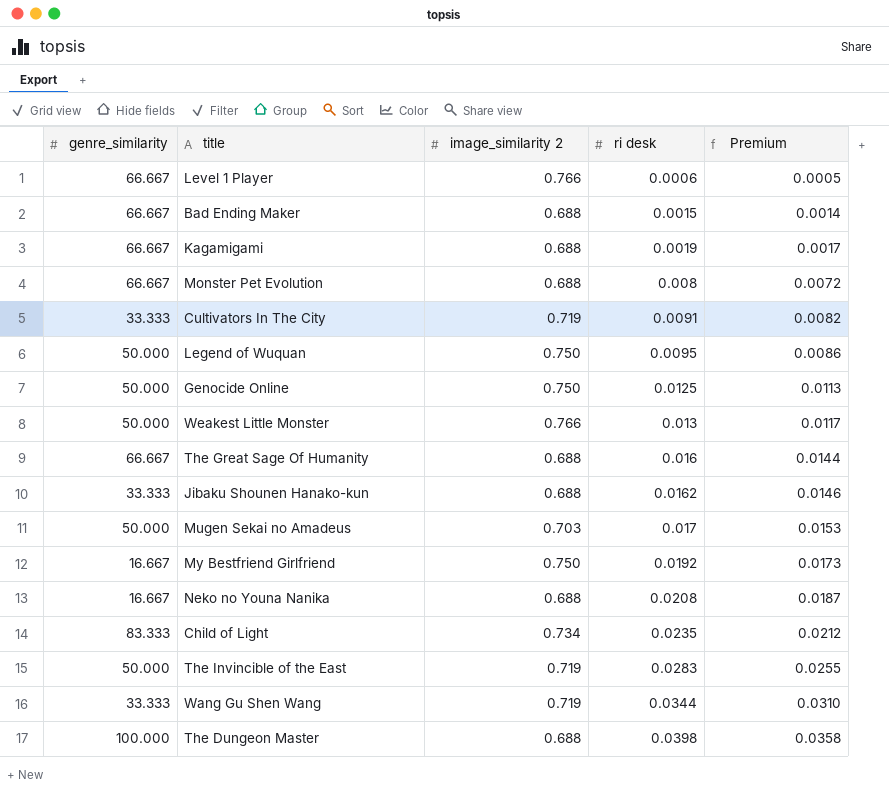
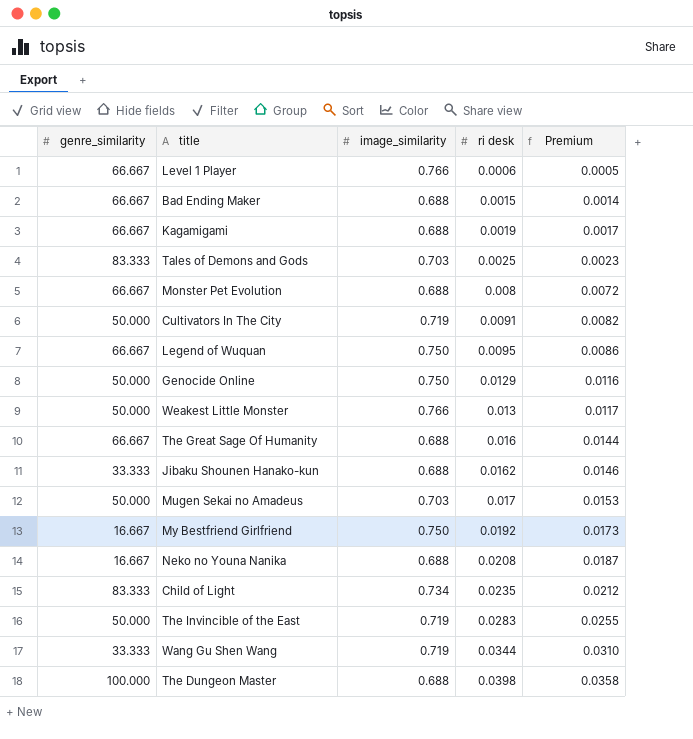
column name: image_similarity 2 -> image_similarity
row Tales of Demons and Gods: none -> 83.333 | 0.703 | 0.0025 | 0.0023
Cultivators In The City | genre_similarity: 33.333 -> 50.000
Legend of Wuquan | genre_similarity: 50.000 -> 66.667
Genocide Online | ri desk: 0.0125 -> 0.0129
Genocide Online | Premium: 0.0113 -> 0.0116

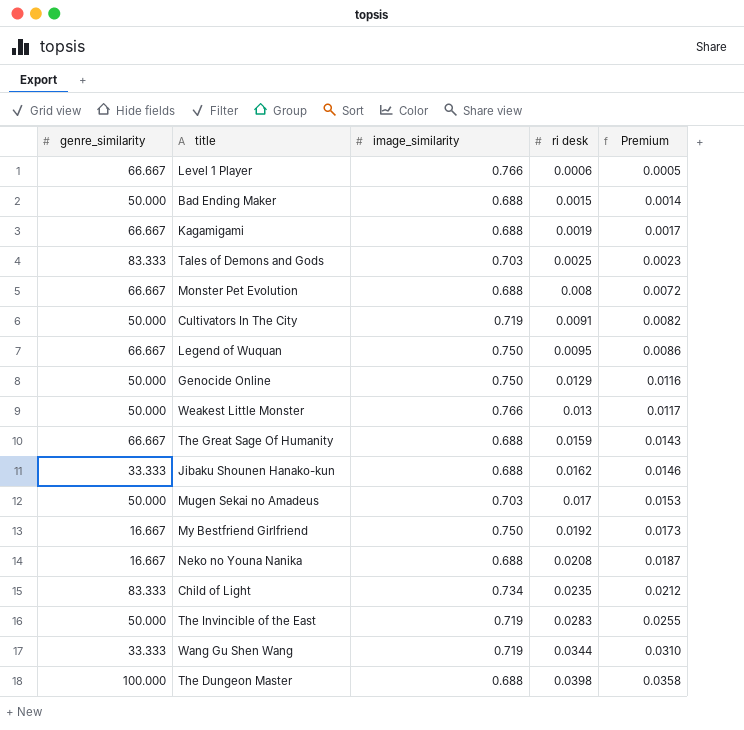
Bad Ending Maker | genre_similarity: 66.667 -> 50.000
The Great Sage Of Humanity | ri desk: 0.016 -> 0.0159
The Great Sage Of Humanity | Premium: 0.0144 -> 0.0143

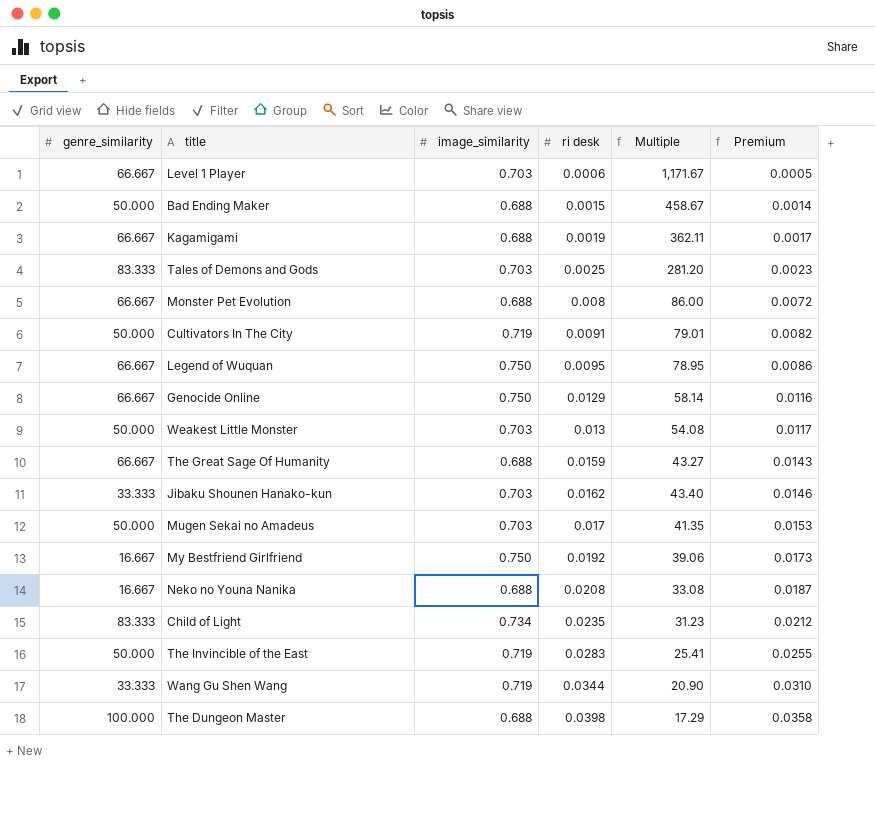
column Multiple | formula: none -> [image_similarity] / [ri desk]
Level 1 Player | image_similarity: 0.766 -> 0.703
Genocide Online | genre_similarity: 50.000 -> 66.667
Weakest Little Monster | image_similarity: 0.766 -> 0.703
Jibaku Shounen Hanako-kun | image_similarity: 0.688 -> 0.703

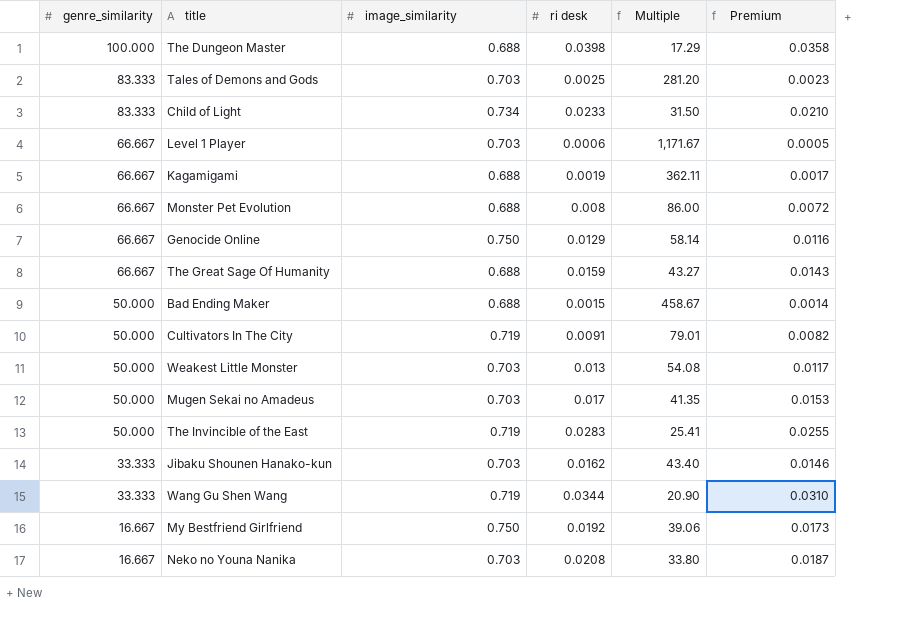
row order: ri desk ascending -> genre_similarity descending
row Legend of Wuquan: 66.667 | 0.750 | 0.0095 | 78.95 | 0.0086 -> none
Child of Light | ri desk: 0.0235 -> 0.0233
Child of Light | Multiple: 31.23 -> 31.50
Child of Light | Premium: 0.0212 -> 0.0210
Neko no Youna Nanika | image_similarity: 0.688 -> 0.703
Neko no Youna Nanika | Multiple: 33.08 -> 33.80

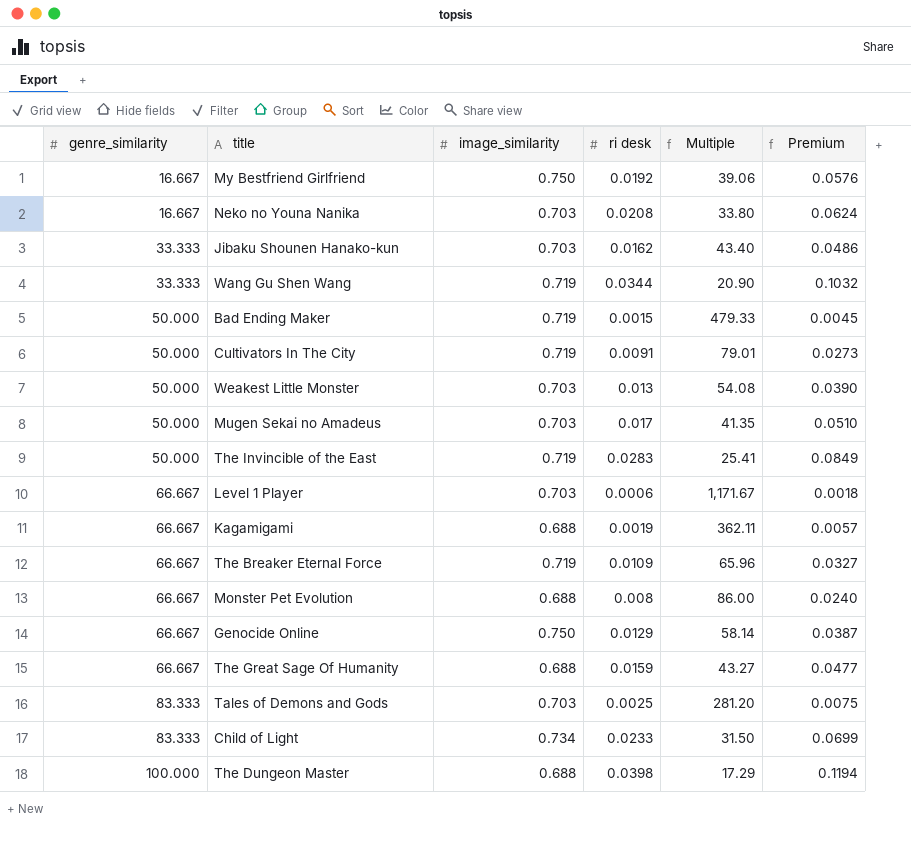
row order: genre_similarity descending -> genre_similarity ascending
column Premium | formula: [ri desk] * 0.9 -> [ri desk] * 3
Bad Ending Maker | image_similarity: 0.688 -> 0.719
Bad Ending Maker | Multiple: 458.67 -> 479.33
row The Breaker Eternal Force: none -> 66.667 | 0.719 | 0.0109 | 65.96 | 0.0327

